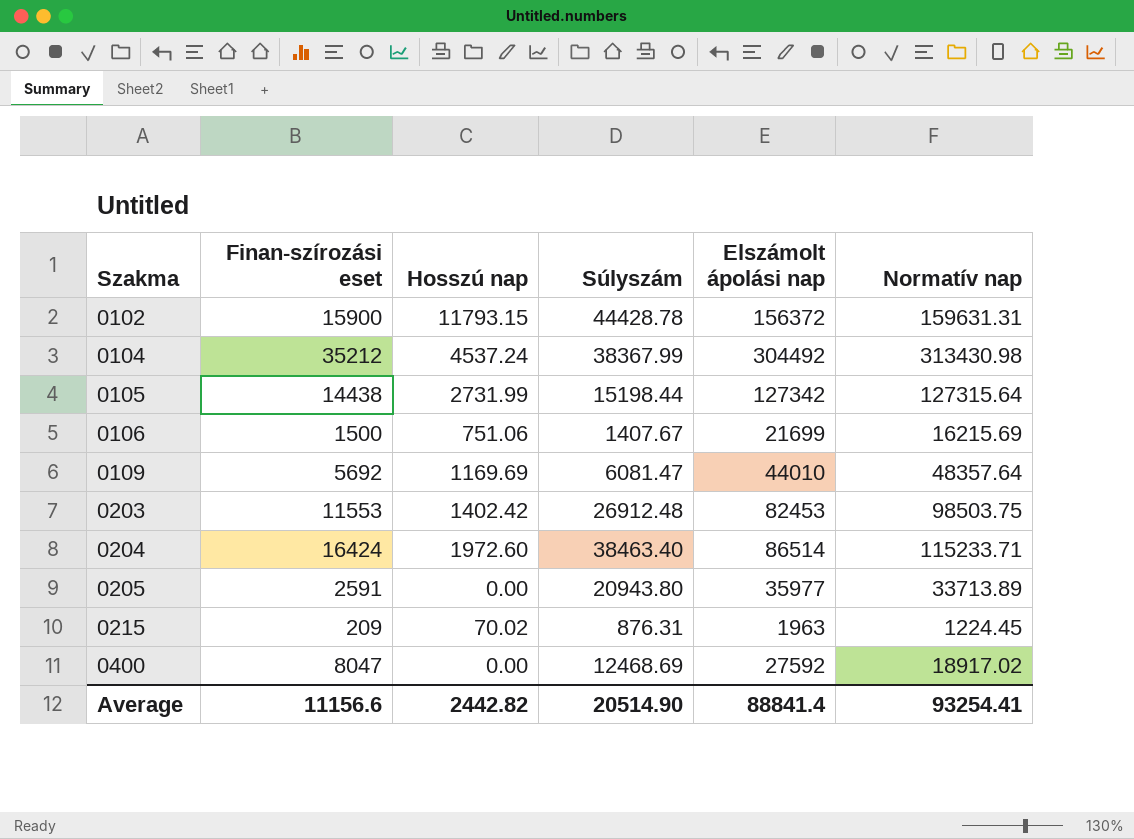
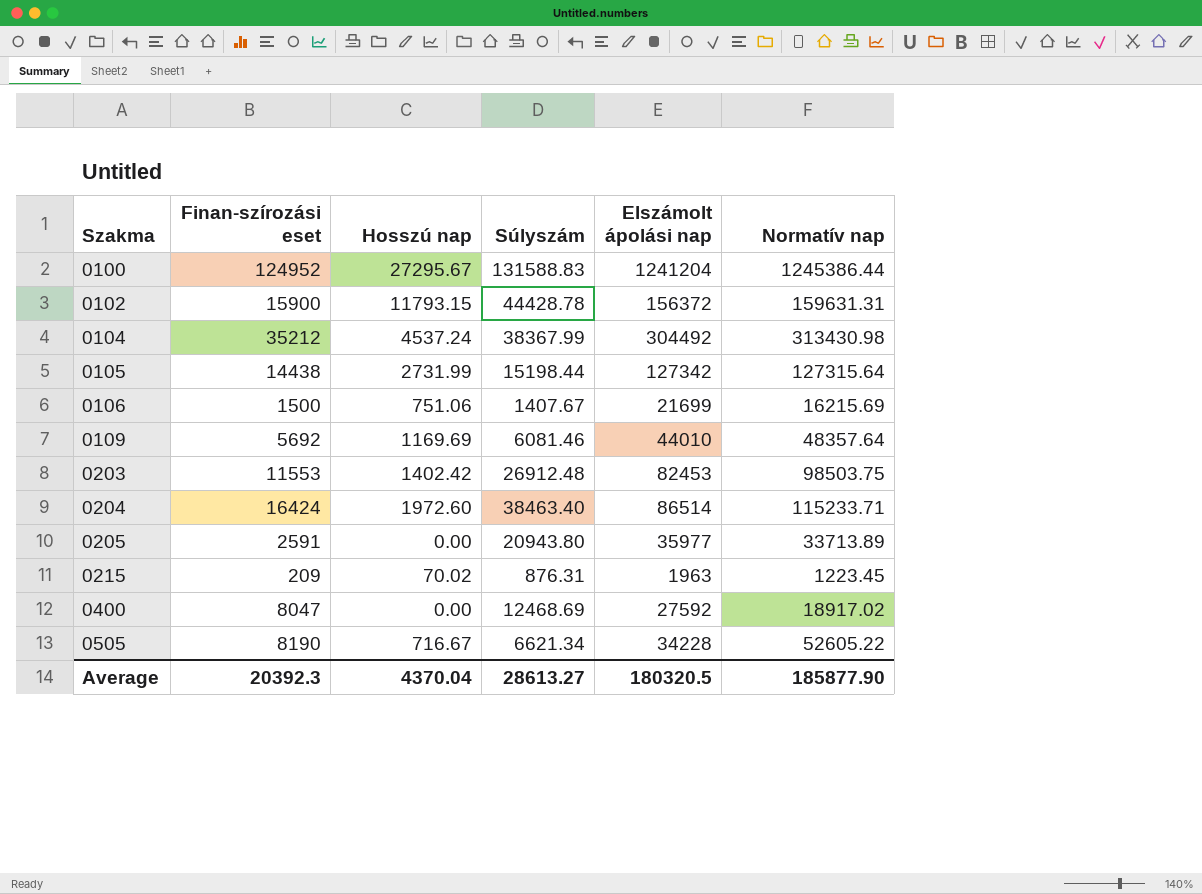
row 0100: none -> 124952 | 27295.67 | 131588.83 | 1241204 | 1245386.44
0109 | Súlyszám: 6081.47 -> 6081.46
0215 | Normatív nap: 1224.45 -> 1223.45
row 0505: none -> 8190 | 716.67 | 6621.34 | 34228 | 52605.22
Average | Finan-szírozási eset: 11156.6 -> 20392.3
Average | Hosszú nap: 2442.82 -> 4370.04
Average | Súlyszám: 20514.90 -> 28613.27
Average | Elszámolt ápolási nap: 88841.4 -> 180320.5
Average | Normatív nap: 93254.41 -> 185877.90

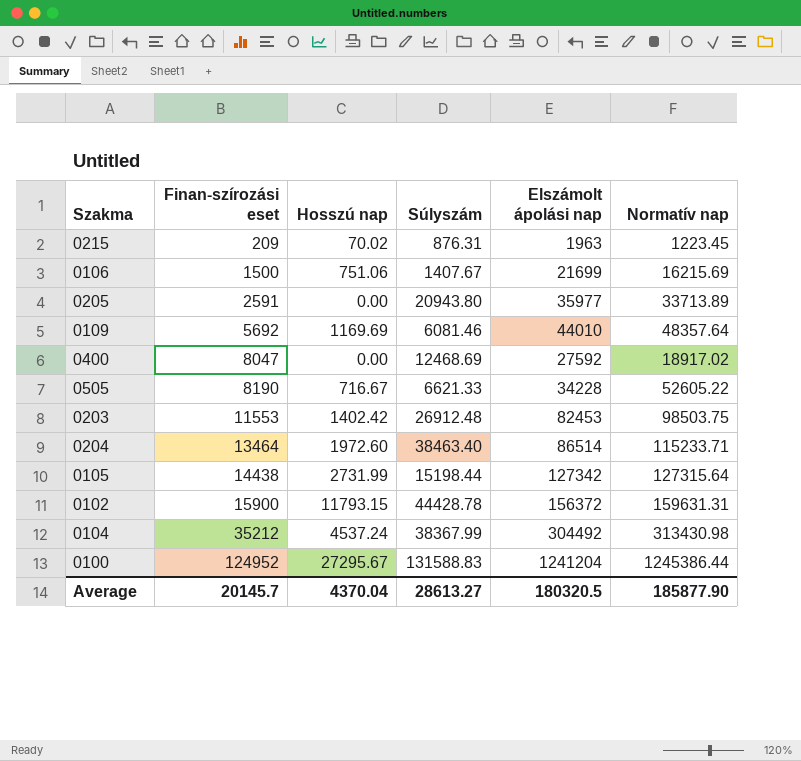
row order: Szakma ascending -> Finan-szírozási eset ascending
0505 | Súlyszám: 6621.34 -> 6621.33
0204 | Finan-szírozási eset: 16424 -> 13464
Average | Finan-szírozási eset: 20392.3 -> 20145.7

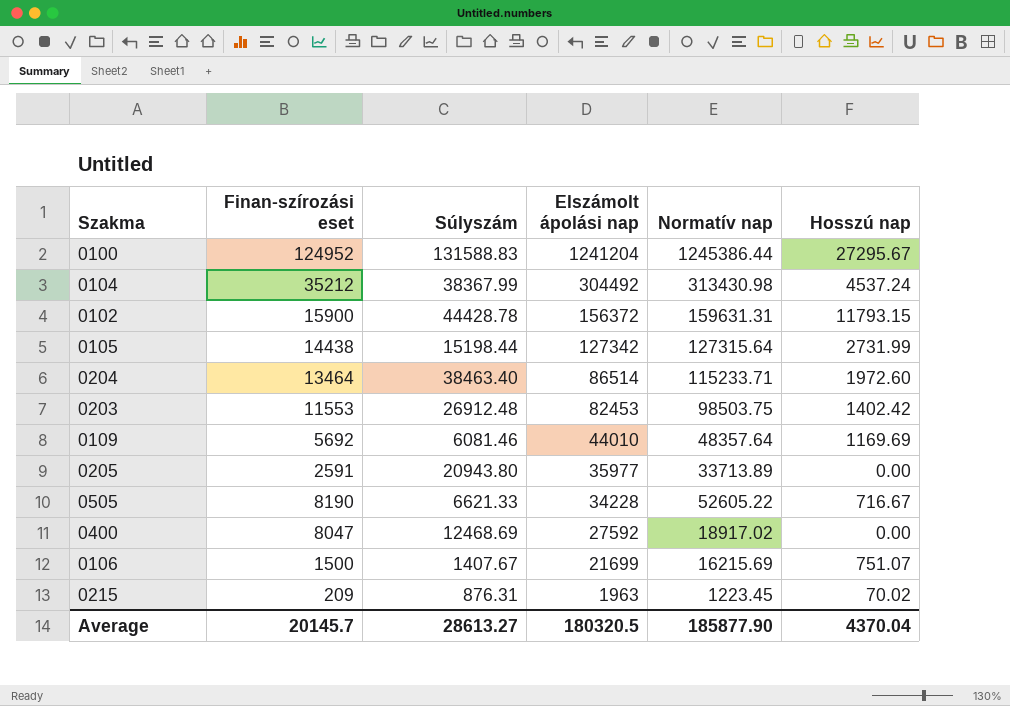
row order: Finan-szírozási eset ascending -> Elszámolt ápolási nap descending
column Hosszú nap | position: 3 -> 6
0106 | Hosszú nap: 751.06 -> 751.07

